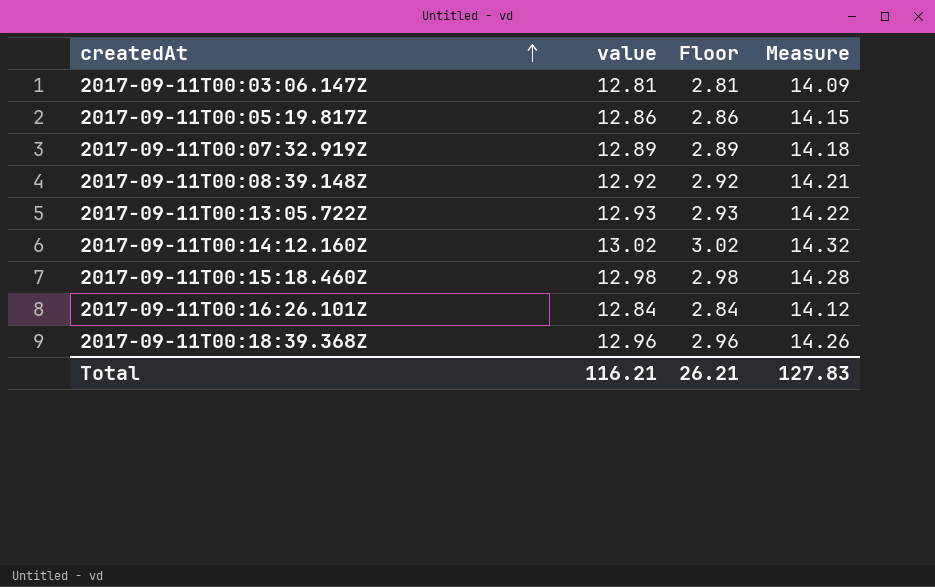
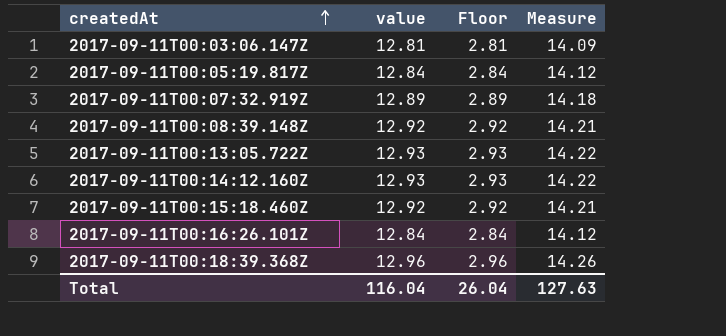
2017-09-11T00:05:19.817Z | value: 12.86 -> 12.84
2017-09-11T00:05:19.817Z | Floor: 2.86 -> 2.84
2017-09-11T00:05:19.817Z | Measure: 14.15 -> 14.12
2017-09-11T00:14:12.160Z | value: 13.02 -> 12.93
2017-09-11T00:14:12.160Z | Floor: 3.02 -> 2.93
2017-09-11T00:14:12.160Z | Measure: 14.32 -> 14.22
2017-09-11T00:15:18.460Z | value: 12.98 -> 12.92
2017-09-11T00:15:18.460Z | Floor: 2.98 -> 2.92
2017-09-11T00:15:18.460Z | Measure: 14.28 -> 14.21
Total | value: 116.21 -> 116.04
Total | Floor: 26.21 -> 26.04
Total | Measure: 127.83 -> 127.63

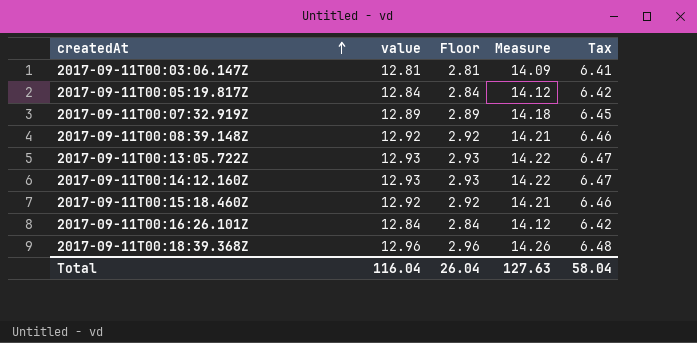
column Tax | formula: none -> [value] * 0.5

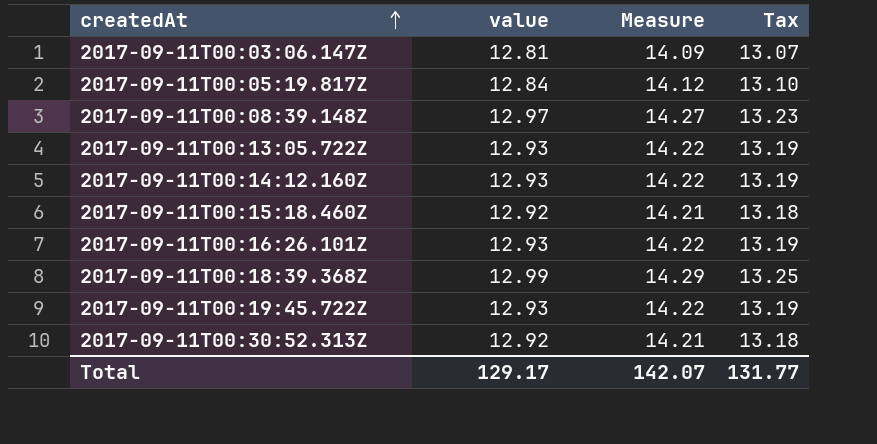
column Floor | formula: [value] - 10 -> none
column Tax | formula: [value] * 0.5 -> [value] * 1.02
row 2017-09-11T00:07:32.919Z: 12.89 | 2.89 | 14.18 | 6.45 -> none
2017-09-11T00:08:39.148Z | value: 12.92 -> 12.97
2017-09-11T00:08:39.148Z | Measure: 14.21 -> 14.27
2017-09-11T00:16:26.101Z | value: 12.84 -> 12.93
2017-09-11T00:16:26.101Z | Measure: 14.12 -> 14.22
2017-09-11T00:18:39.368Z | value: 12.96 -> 12.99
2017-09-11T00:18:39.368Z | Measure: 14.26 -> 14.29
row 2017-09-11T00:19:45.722Z: none -> 12.93 | 14.22 | 13.19
row 2017-09-11T00:30:52.313Z: none -> 12.92 | 14.21 | 13.18
Total | value: 116.04 -> 129.17
Total | Measure: 127.63 -> 142.07
Total | Tax: 58.04 -> 131.77

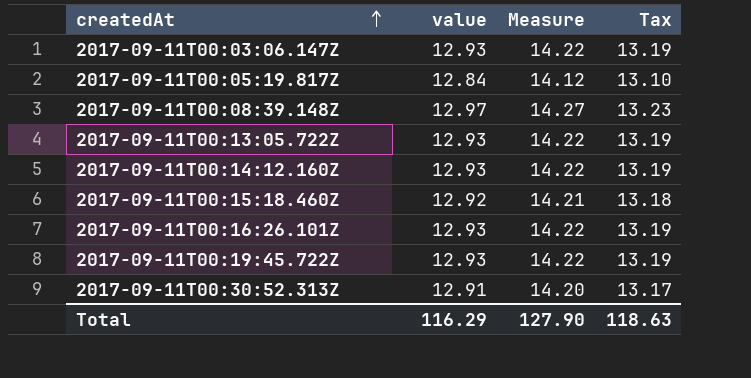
row 2017-09-11T00:18:39.368Z: 12.99 | 14.29 | 13.25 -> none
2017-09-11T00:03:06.147Z | value: 12.81 -> 12.93
2017-09-11T00:03:06.147Z | Measure: 14.09 -> 14.22
2017-09-11T00:03:06.147Z | Tax: 13.07 -> 13.19
2017-09-11T00:30:52.313Z | value: 12.92 -> 12.91
2017-09-11T00:30:52.313Z | Measure: 14.21 -> 14.20
2017-09-11T00:30:52.313Z | Tax: 13.18 -> 13.17
Total | value: 129.17 -> 116.29
Total | Measure: 142.07 -> 127.90
Total | Tax: 131.77 -> 118.63

